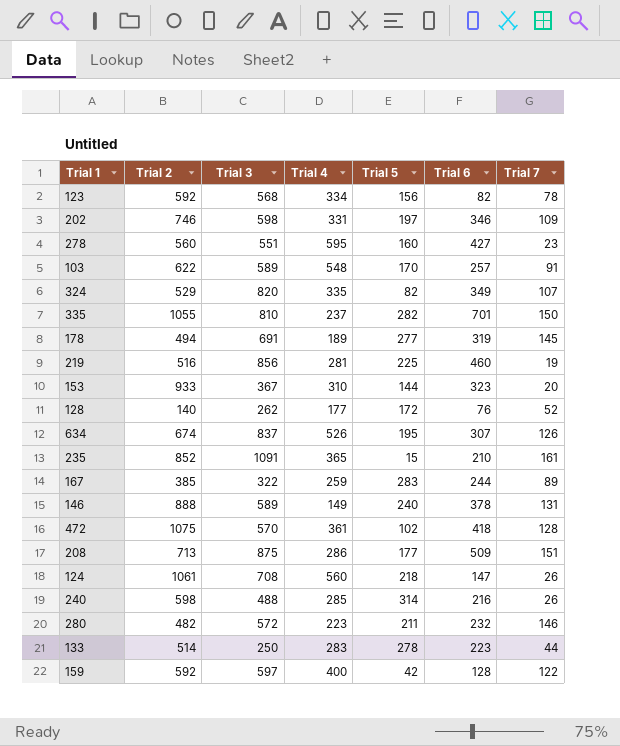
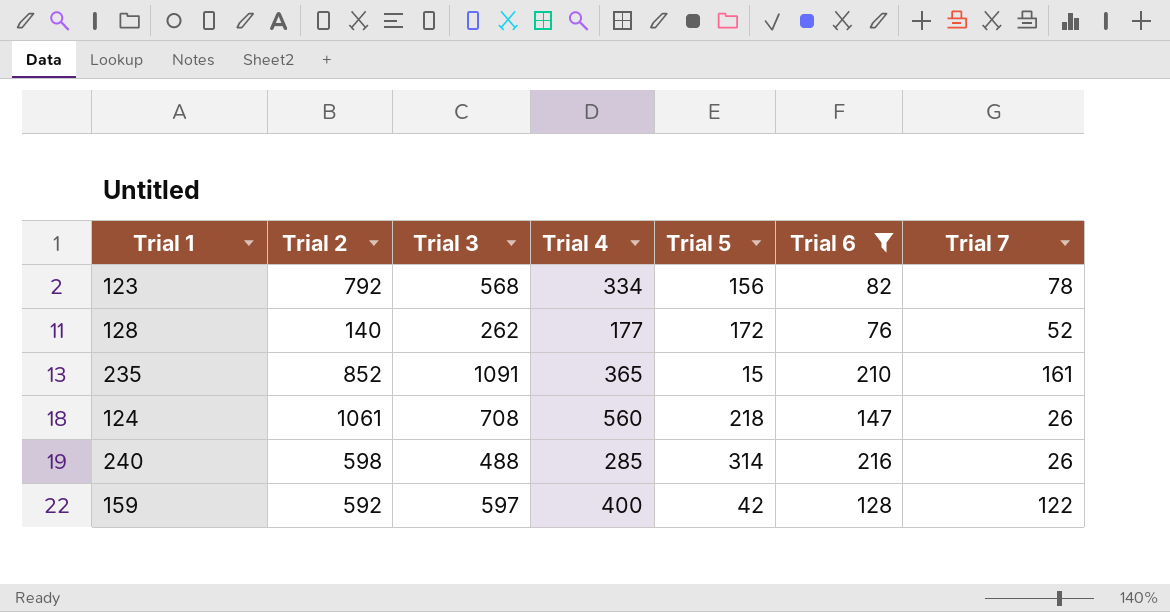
filter: none -> Trial 6 <= 216
123 | Trial 2: 592 -> 792

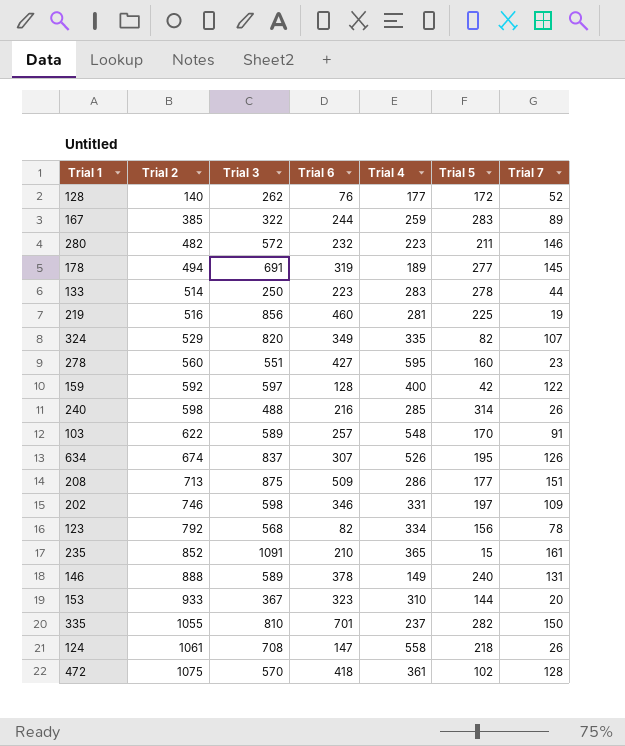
filter: Trial 6 <= 216 -> none
row order: none -> Trial 2 ascending
column Trial 6 | position: 6 -> 4
124 | Trial 4: 560 -> 558

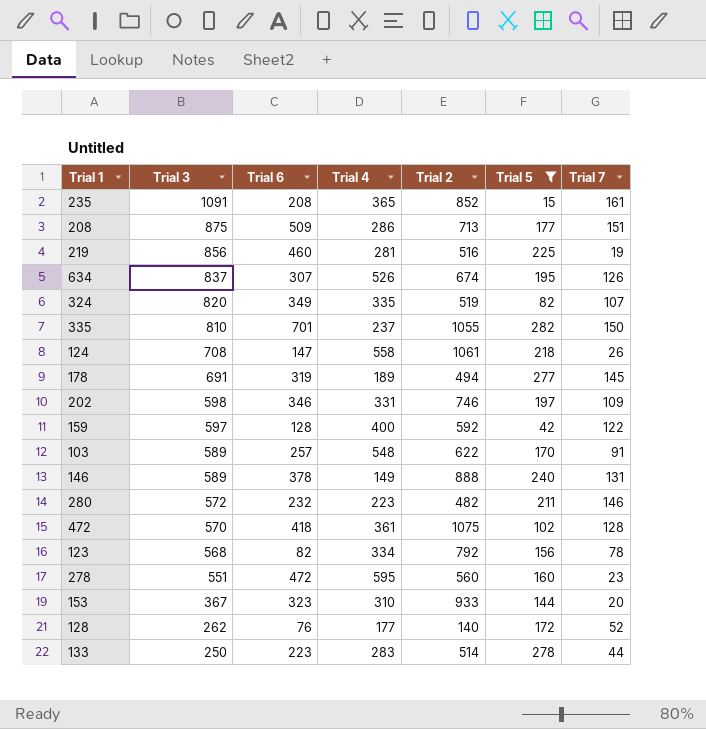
filter: none -> Trial 5 <= 282
row order: Trial 2 ascending -> Trial 3 descending
column Trial 2 | position: 2 -> 5
235 | Trial 6: 210 -> 208
324 | Trial 2: 529 -> 519
278 | Trial 6: 427 -> 472

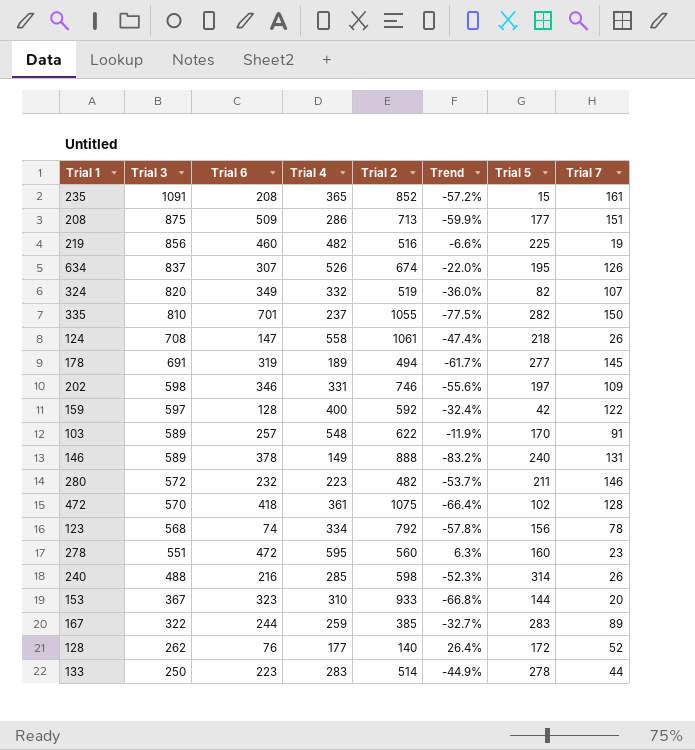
filter: Trial 5 <= 282 -> none
column Trend | formula: none -> ([Trial 4] - [Trial 2]) / [Trial 2]
219 | Trial 4: 281 -> 482
324 | Trial 4: 335 -> 332
123 | Trial 6: 82 -> 74

